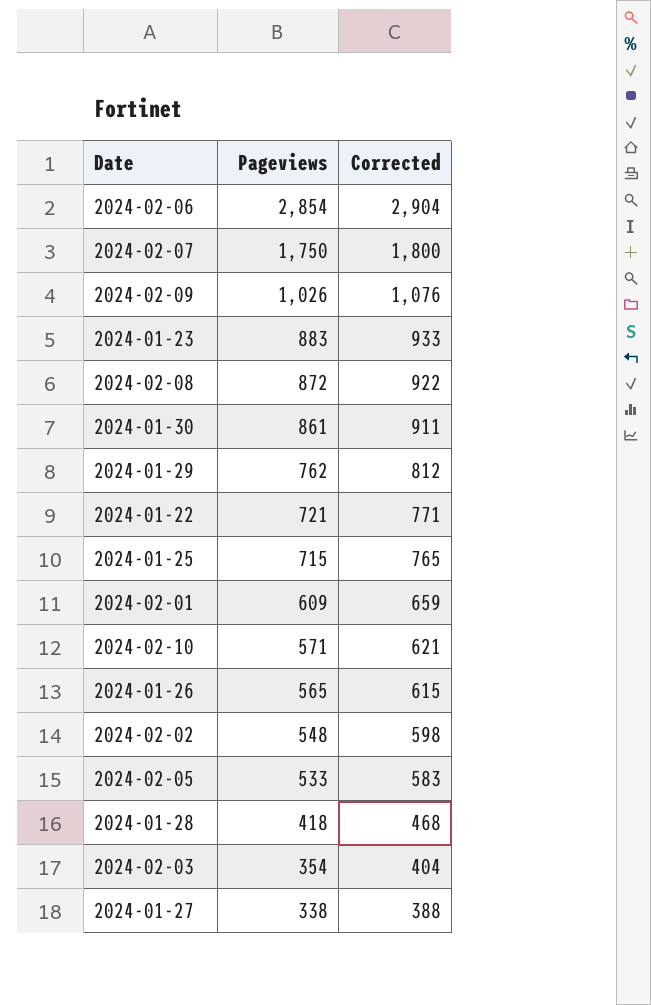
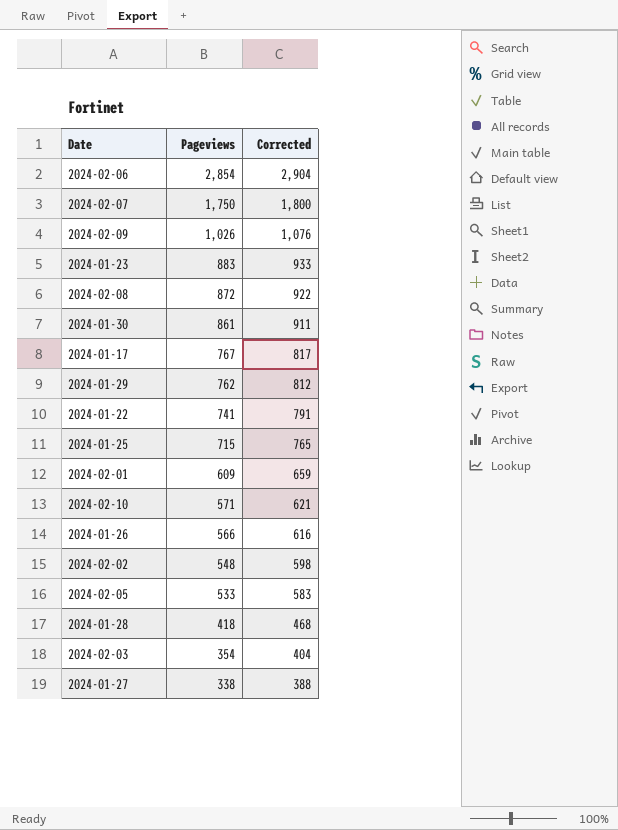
row 2024-01-17: none -> 767 | 817
2024-01-22 | Pageviews: 721 -> 741
2024-01-22 | Corrected: 771 -> 791
2024-01-26 | Pageviews: 565 -> 566
2024-01-26 | Corrected: 615 -> 616

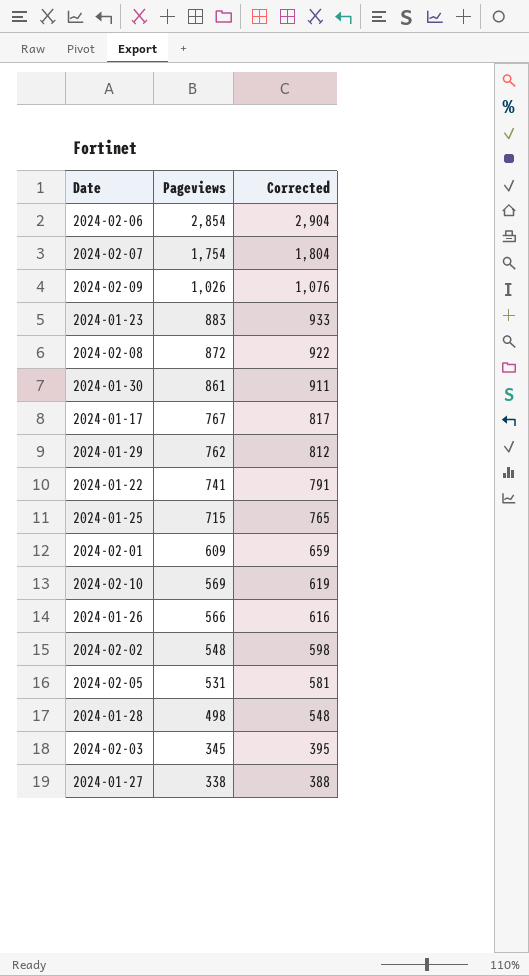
2024-02-07 | Pageviews: 1,750 -> 1,754
2024-02-07 | Corrected: 1,800 -> 1,804
2024-02-10 | Pageviews: 571 -> 569
2024-02-10 | Corrected: 621 -> 619
2024-02-05 | Pageviews: 533 -> 531
2024-02-05 | Corrected: 583 -> 581
2024-01-28 | Pageviews: 418 -> 498
2024-01-28 | Corrected: 468 -> 548
2024-02-03 | Pageviews: 354 -> 345
2024-02-03 | Corrected: 404 -> 395

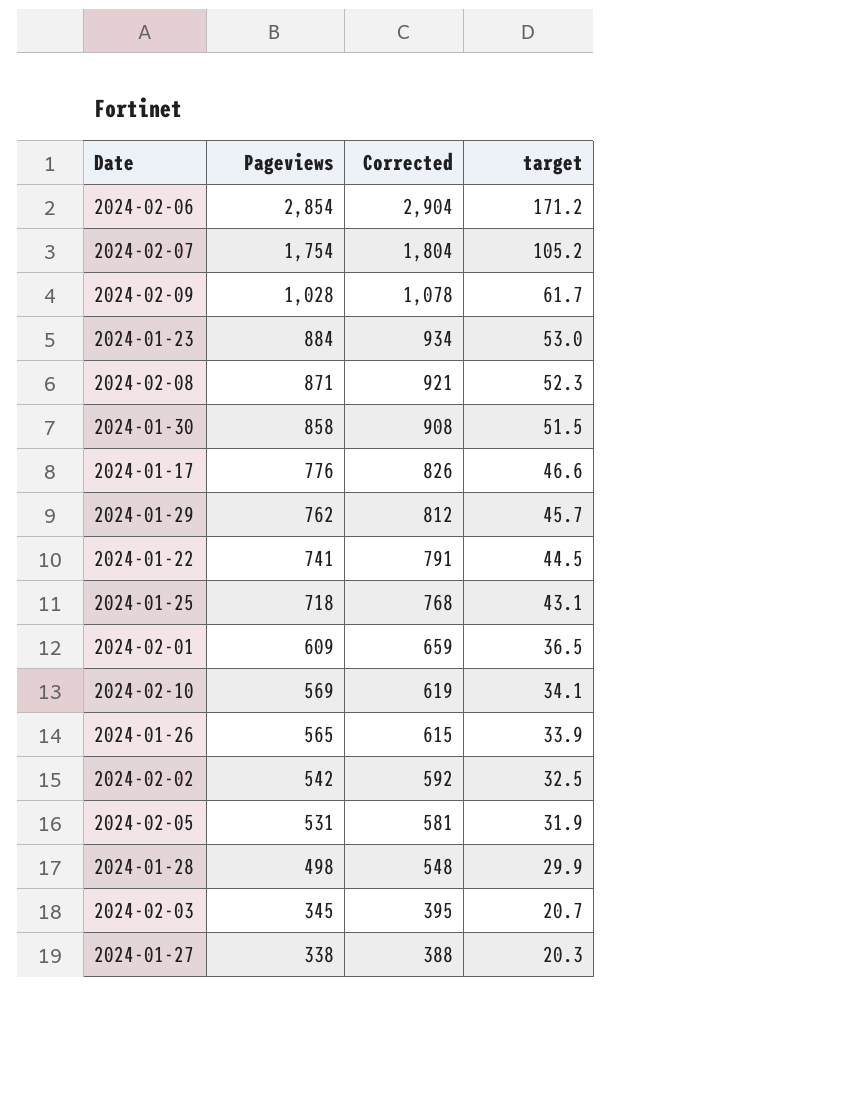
column target | formula: none -> [Pageviews] * 0.06
2024-02-09 | Pageviews: 1,026 -> 1,028
2024-02-09 | Corrected: 1,076 -> 1,078
2024-01-23 | Pageviews: 883 -> 884
2024-01-23 | Corrected: 933 -> 934
2024-02-08 | Pageviews: 872 -> 871
2024-02-08 | Corrected: 922 -> 921
2024-01-30 | Pageviews: 861 -> 858
2024-01-30 | Corrected: 911 -> 908
2024-01-17 | Pageviews: 767 -> 776
2024-01-17 | Corrected: 817 -> 826
2024-01-25 | Pageviews: 715 -> 718
2024-01-25 | Corrected: 765 -> 768
2024-01-26 | Pageviews: 566 -> 565
2024-01-26 | Corrected: 616 -> 615
2024-02-02 | Pageviews: 548 -> 542
2024-02-02 | Corrected: 598 -> 592

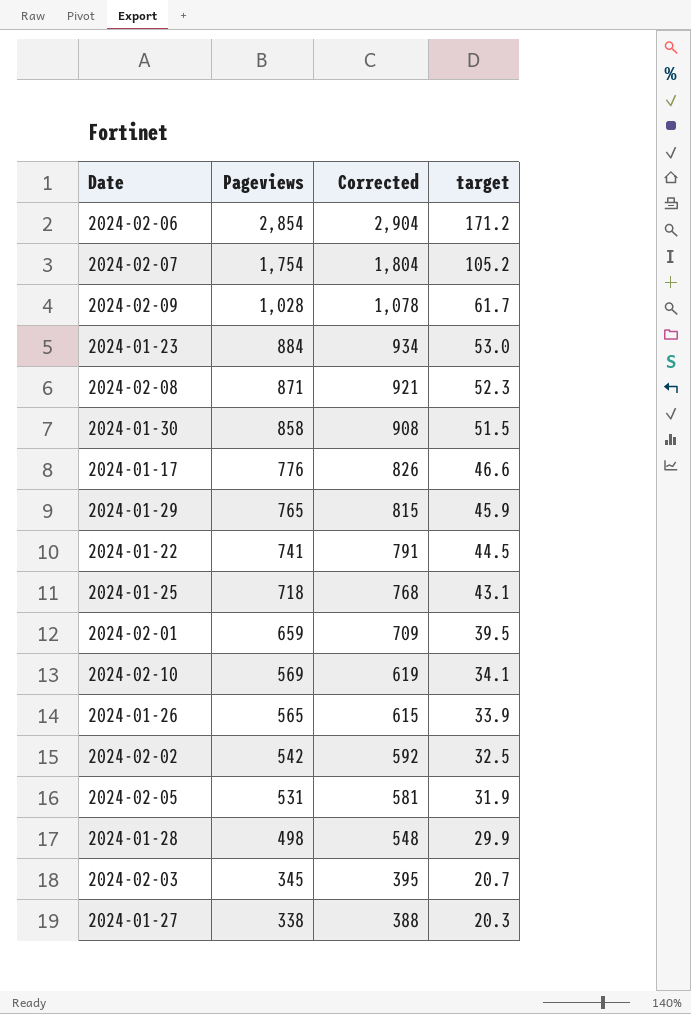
2024-01-29 | Pageviews: 762 -> 765
2024-01-29 | Corrected: 812 -> 815
2024-01-29 | target: 45.7 -> 45.9
2024-02-01 | Pageviews: 609 -> 659
2024-02-01 | Corrected: 659 -> 709
2024-02-01 | target: 36.5 -> 39.5

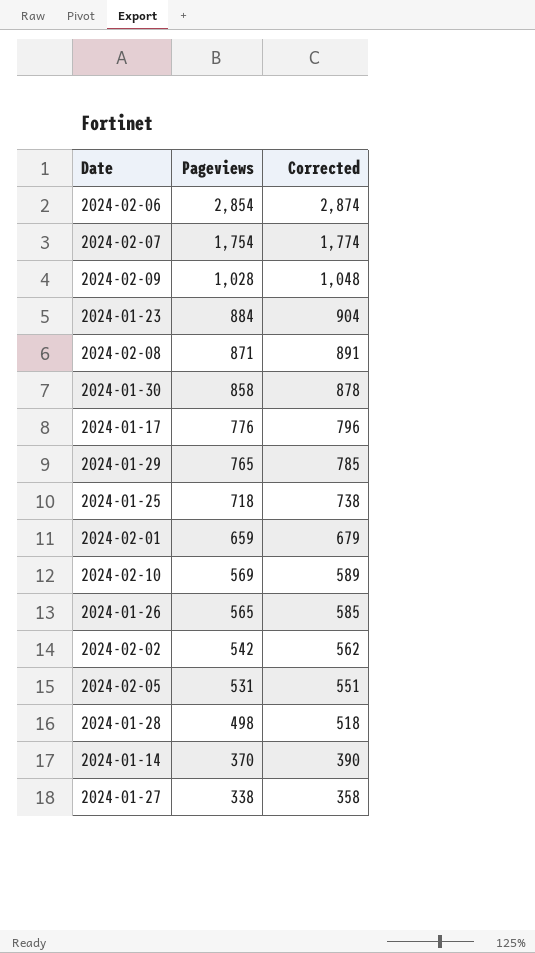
column target | formula: [Pageviews] * 0.06 -> none
column Corrected | formula: [Pageviews] + 50 -> [Pageviews] + 20
row 2024-01-22: 741 | 791 | 44.5 -> none
row 2024-02-03: 345 | 395 | 20.7 -> none
row 2024-01-14: none -> 370 | 390

